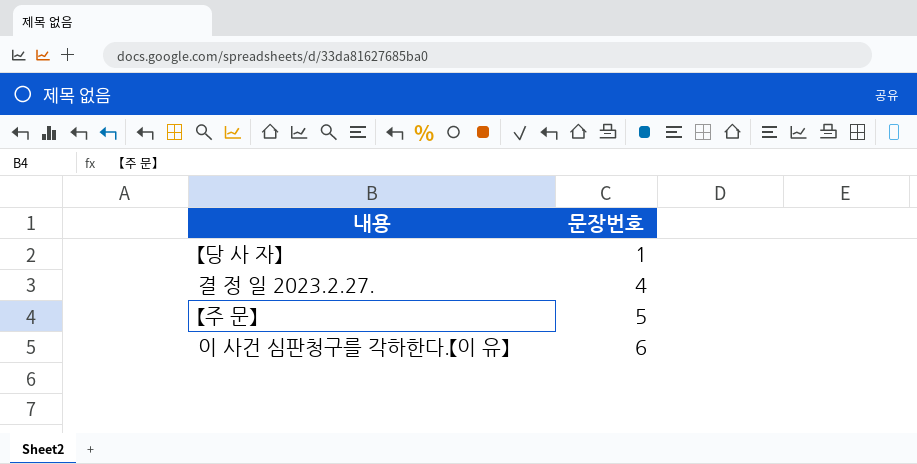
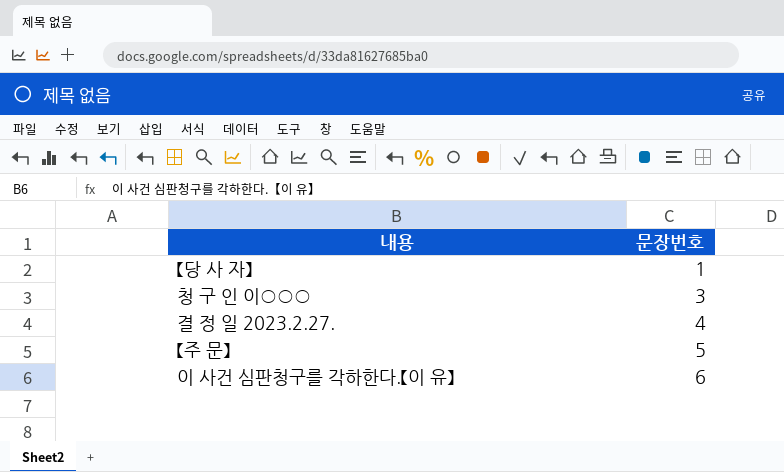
row 청 구 인 이○○○: none -> 3

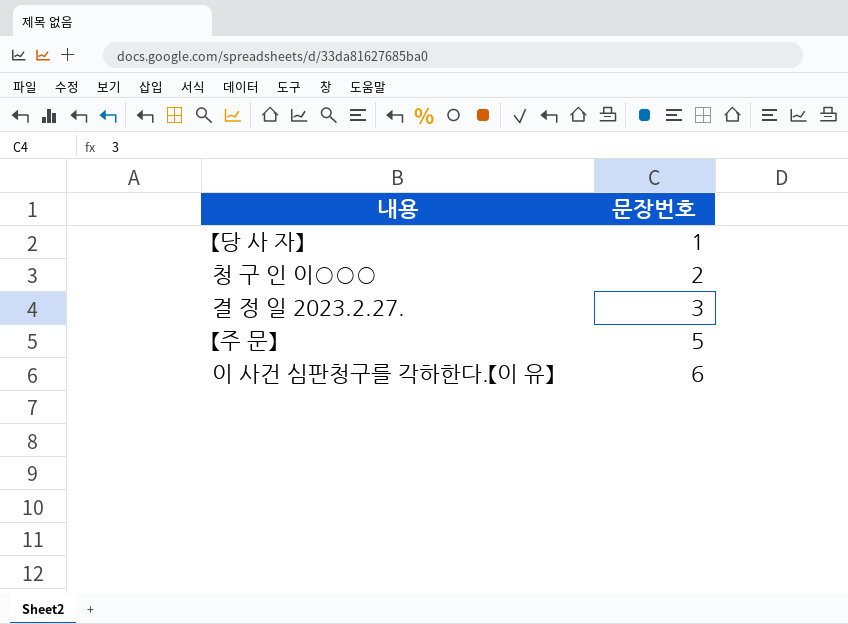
청 구 인 이○○○ | 문장번호: 3 -> 2
결 정 일 2023.2.27. | 문장번호: 4 -> 3

